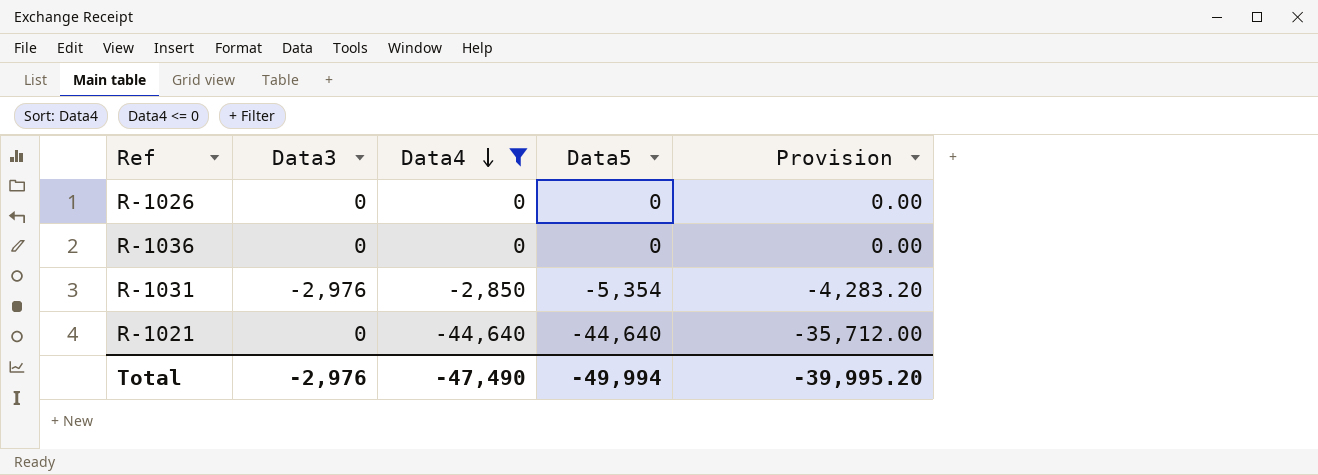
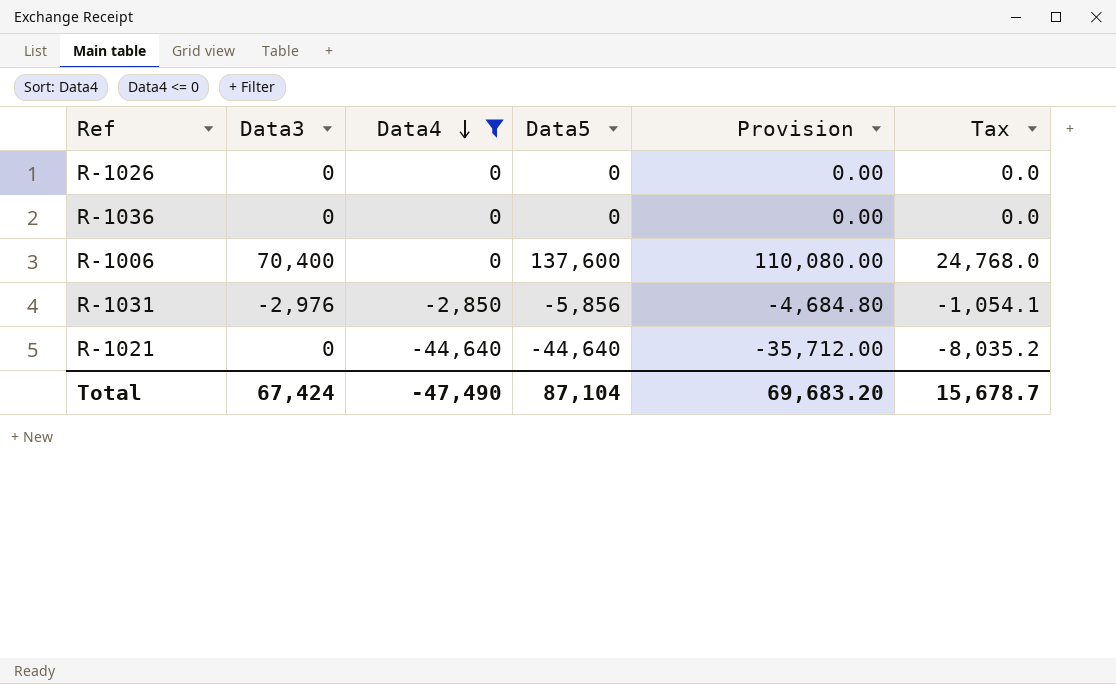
column Tax | formula: none -> [Data5] * 0.18
row R-1006: none -> 70,400 | 0 | 137,600 | 110,080.00 | 24,768.0
R-1031 | Data5: -5,354 -> -5,856
R-1031 | Provision: -4,283.20 -> -4,684.80
Total | Data3: -2,976 -> 67,424
Total | Data5: -49,994 -> 87,104
Total | Provision: -39,995.20 -> 69,683.20

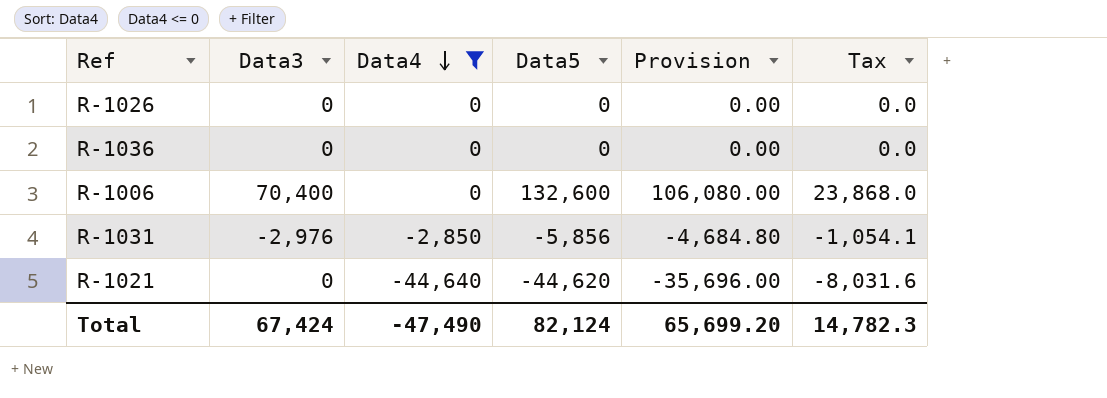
R-1006 | Data5: 137,600 -> 132,600
R-1006 | Provision: 110,080.00 -> 106,080.00
R-1006 | Tax: 24,768.0 -> 23,868.0
R-1021 | Data5: -44,640 -> -44,620
R-1021 | Provision: -35,712.00 -> -35,696.00
R-1021 | Tax: -8,035.2 -> -8,031.6
Total | Data5: 87,104 -> 82,124
Total | Provision: 69,683.20 -> 65,699.20
Total | Tax: 15,678.7 -> 14,782.3

